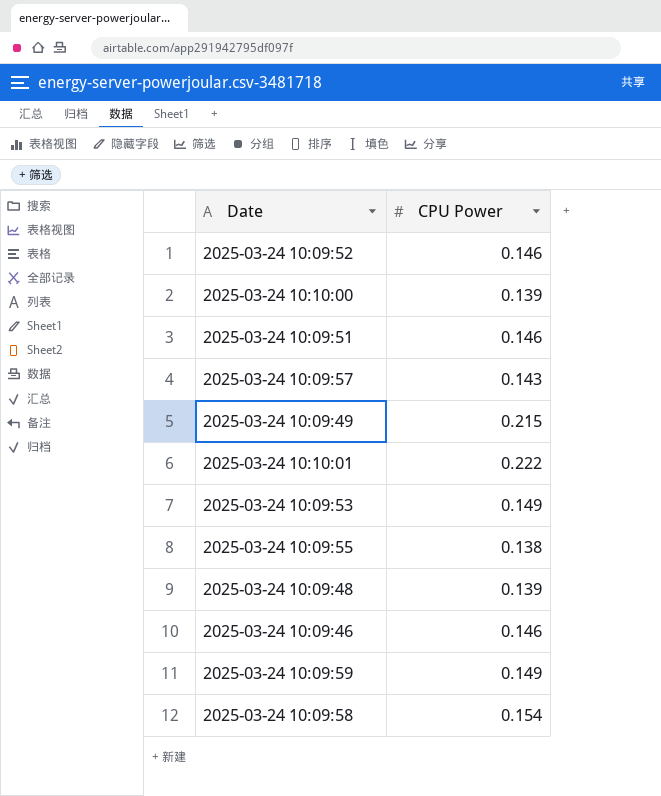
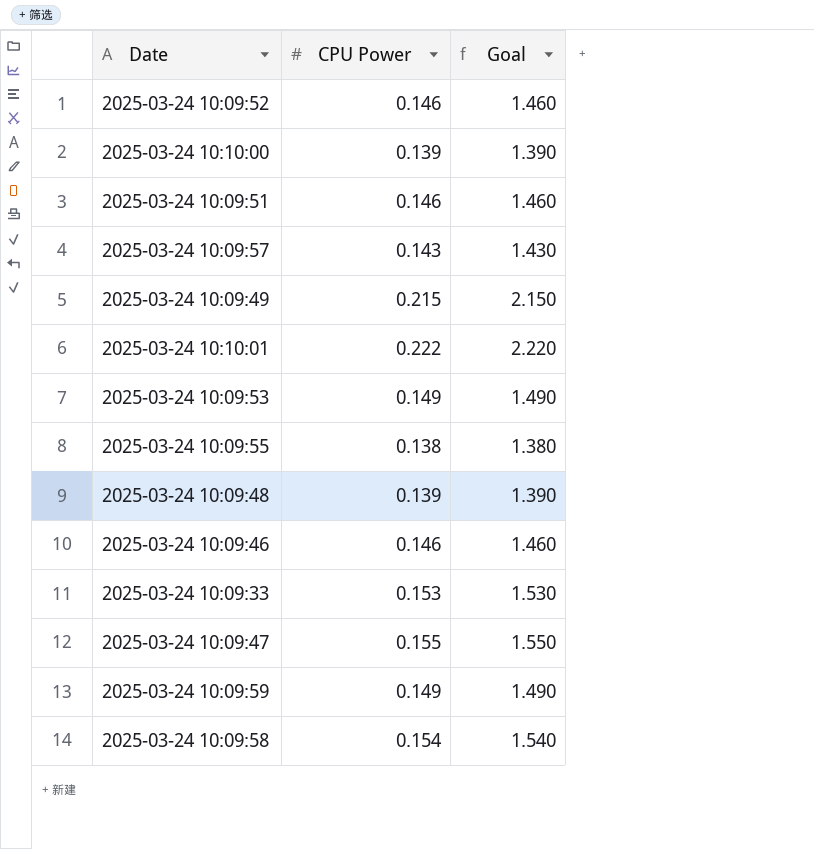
column Goal | formula: none -> [CPU Power] * 10
row 2025-03-24 10:09:33: none -> 0.153 | 1.530
row 2025-03-24 10:09:47: none -> 0.155 | 1.550

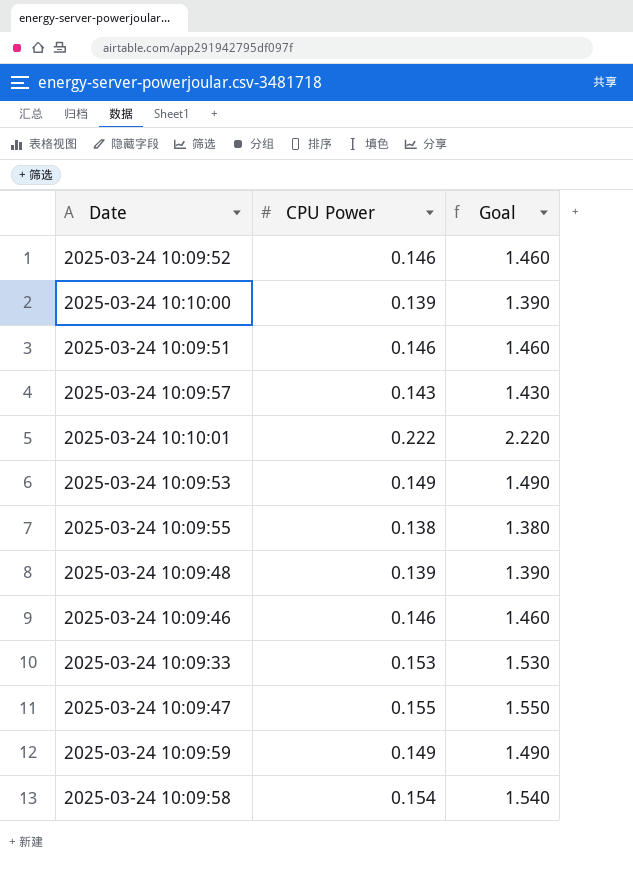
row 2025-03-24 10:09:49: 0.215 | 2.150 -> none

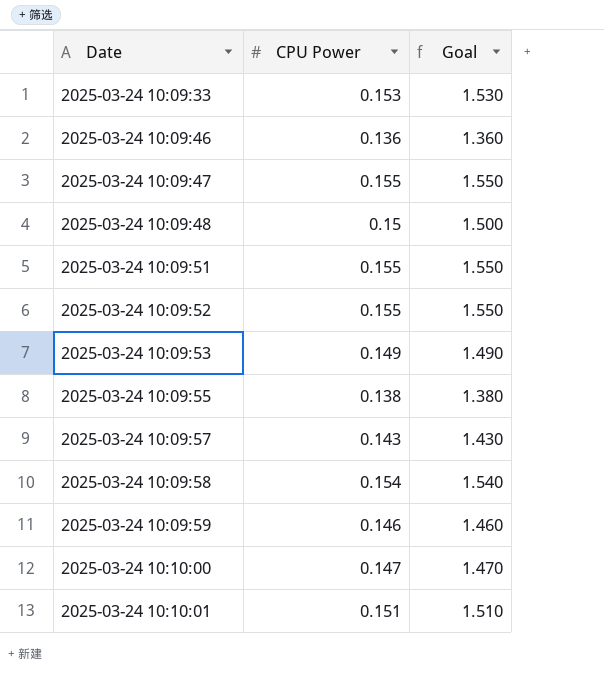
row order: none -> Date ascending
2025-03-24 10:09:46 | CPU Power: 0.146 -> 0.136
2025-03-24 10:09:46 | Goal: 1.460 -> 1.360
2025-03-24 10:09:48 | CPU Power: 0.139 -> 0.15
2025-03-24 10:09:48 | Goal: 1.390 -> 1.500
2025-03-24 10:09:51 | CPU Power: 0.146 -> 0.155
2025-03-24 10:09:51 | Goal: 1.460 -> 1.550
2025-03-24 10:09:52 | CPU Power: 0.146 -> 0.155
2025-03-24 10:09:52 | Goal: 1.460 -> 1.550
2025-03-24 10:09:59 | CPU Power: 0.149 -> 0.146
2025-03-24 10:09:59 | Goal: 1.490 -> 1.460
2025-03-24 10:10:00 | CPU Power: 0.139 -> 0.147
2025-03-24 10:10:00 | Goal: 1.390 -> 1.470
2025-03-24 10:10:01 | CPU Power: 0.222 -> 0.151
2025-03-24 10:10:01 | Goal: 2.220 -> 1.510

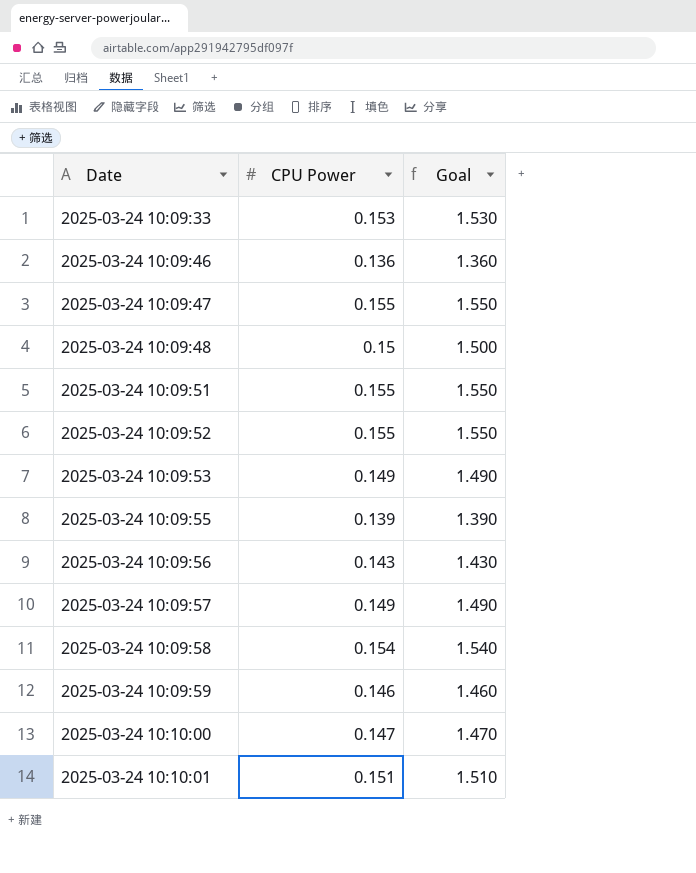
2025-03-24 10:09:55 | CPU Power: 0.138 -> 0.139
2025-03-24 10:09:55 | Goal: 1.380 -> 1.390
row 2025-03-24 10:09:56: none -> 0.143 | 1.430
2025-03-24 10:09:57 | CPU Power: 0.143 -> 0.149
2025-03-24 10:09:57 | Goal: 1.430 -> 1.490

